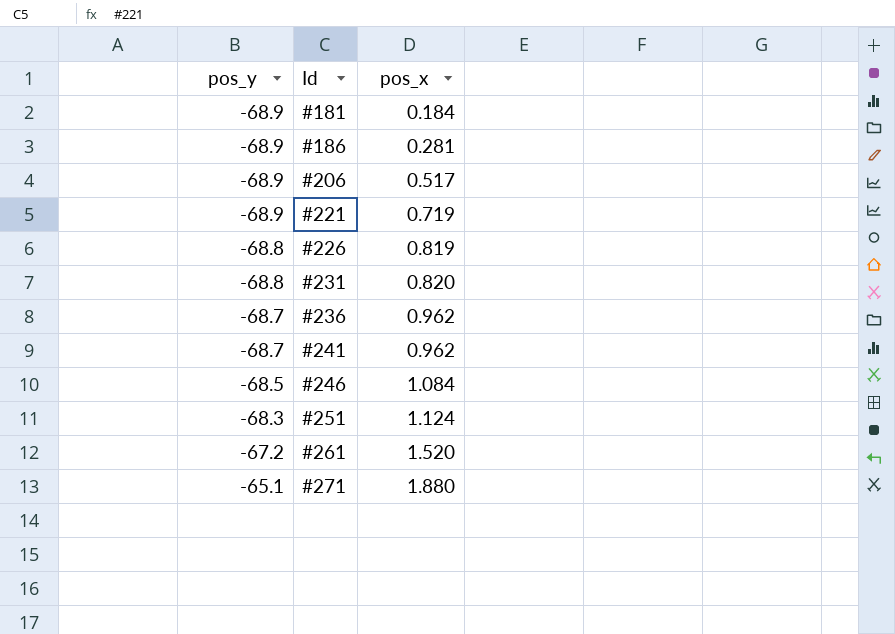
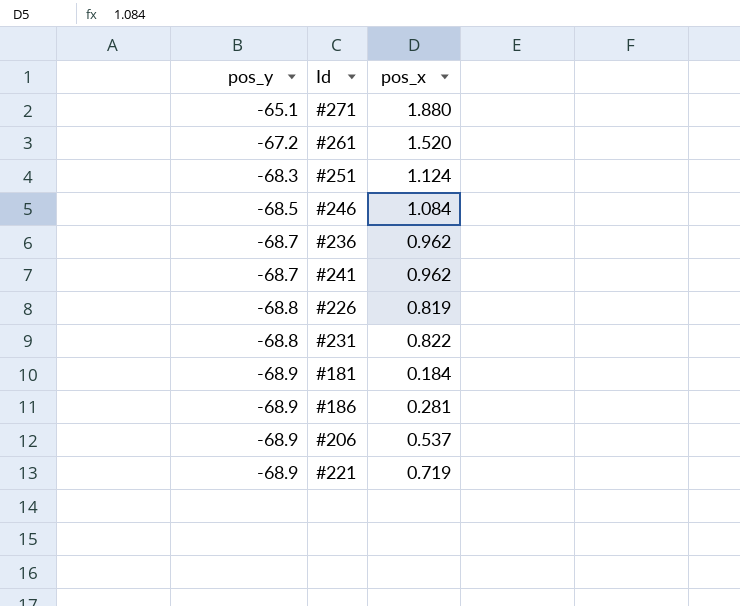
row order: pos_y ascending -> pos_y descending
#231 | pos_x: 0.820 -> 0.822
#206 | pos_x: 0.517 -> 0.537

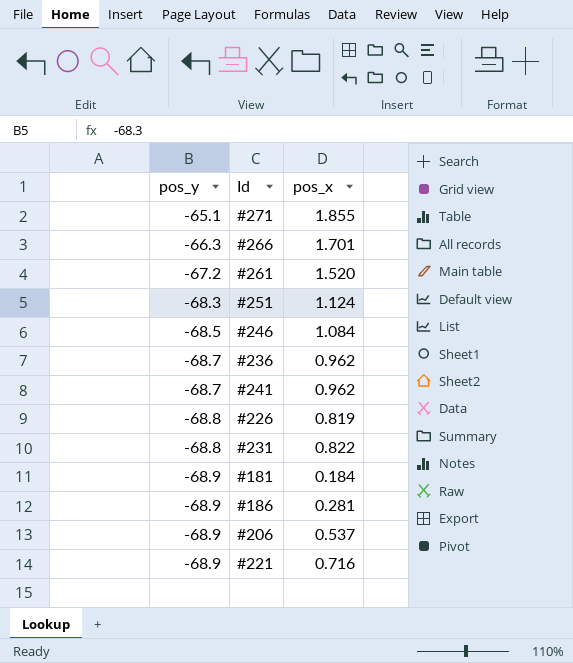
#271 | pos_x: 1.880 -> 1.855
row #266: none -> -66.3 | 1.701
#221 | pos_x: 0.719 -> 0.716

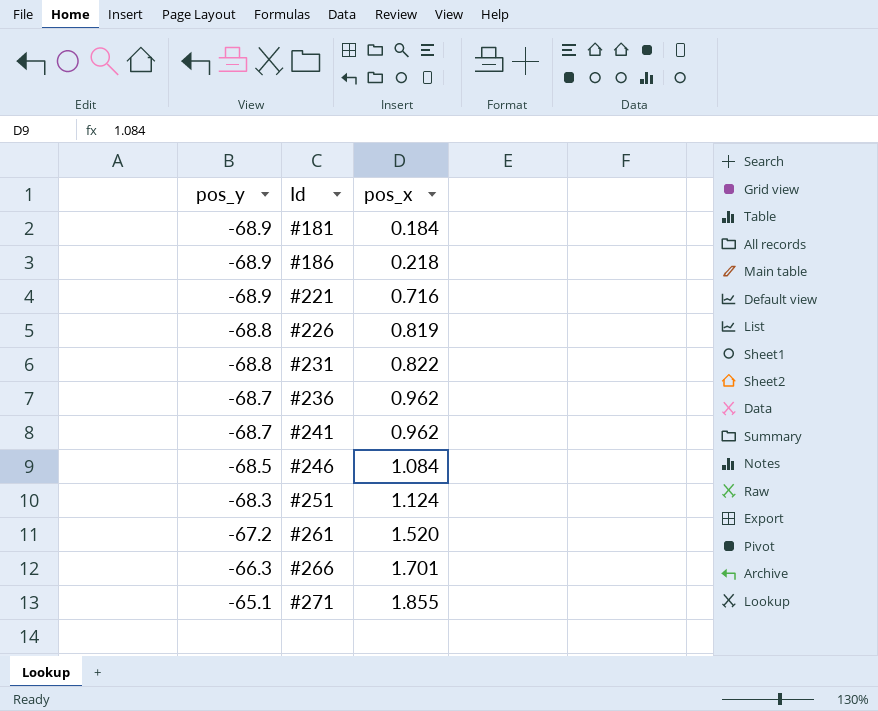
row order: pos_y descending -> pos_y ascending
row #206: -68.9 | 0.537 -> none
#186 | pos_x: 0.281 -> 0.218

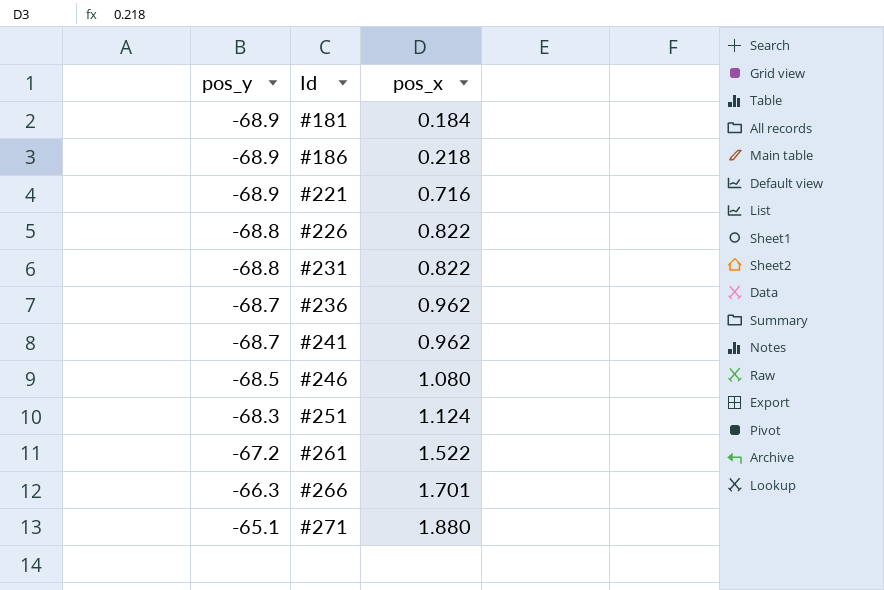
#226 | pos_x: 0.819 -> 0.822
#246 | pos_x: 1.084 -> 1.080
#261 | pos_x: 1.520 -> 1.522
#271 | pos_x: 1.855 -> 1.880

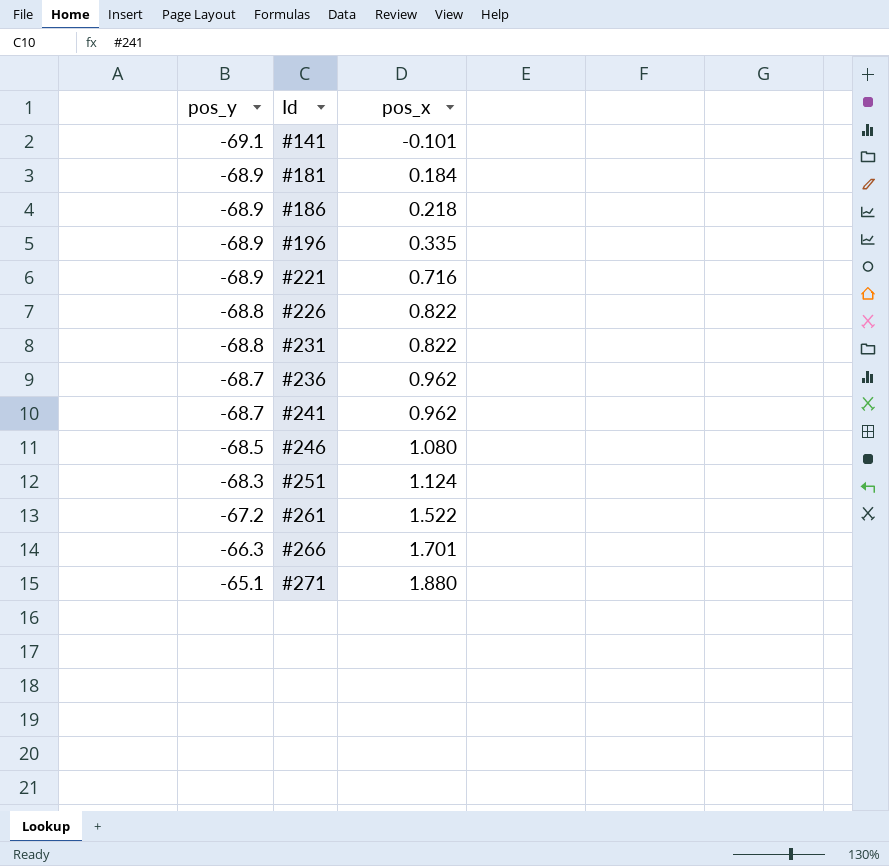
row #141: none -> -69.1 | -0.101
row #196: none -> -68.9 | 0.335

